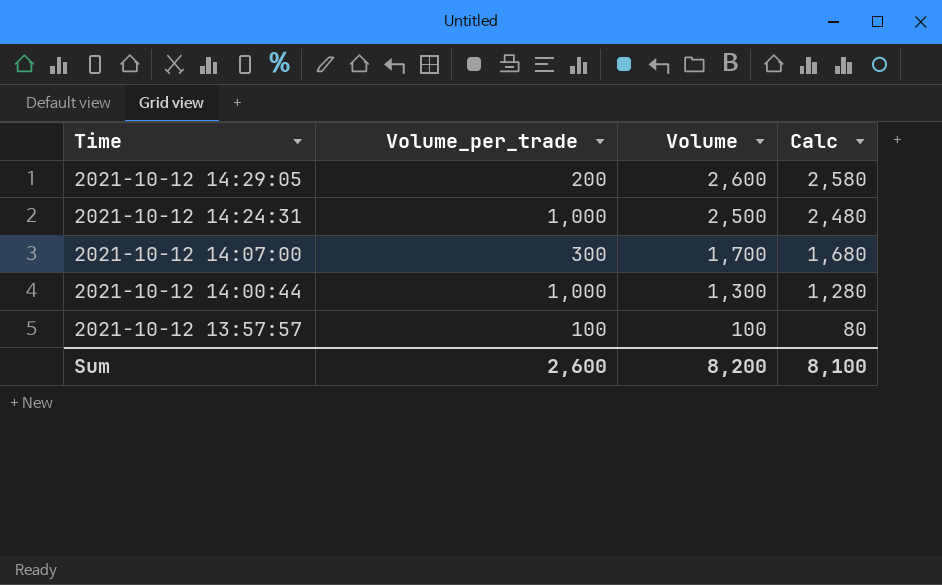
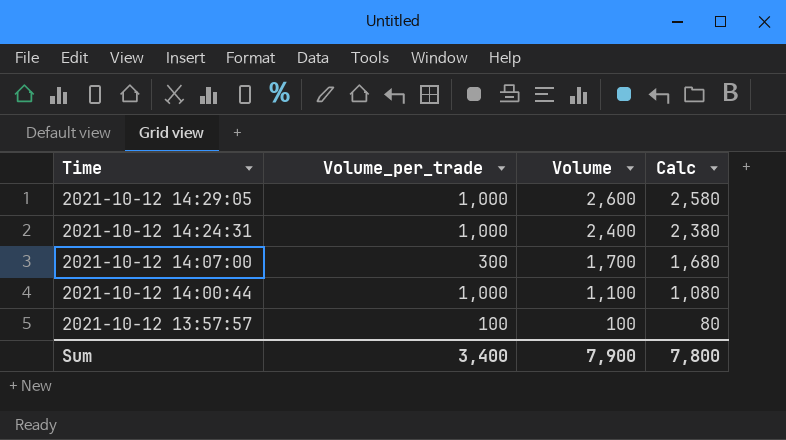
2021-10-12 14:29:05 | Volume_per_trade: 200 -> 1,000
2021-10-12 14:24:31 | Volume: 2,500 -> 2,400
2021-10-12 14:24:31 | Calc: 2,480 -> 2,380
2021-10-12 14:00:44 | Volume: 1,300 -> 1,100
2021-10-12 14:00:44 | Calc: 1,280 -> 1,080
Sum | Volume_per_trade: 2,600 -> 3,400
Sum | Volume: 8,200 -> 7,900
Sum | Calc: 8,100 -> 7,800

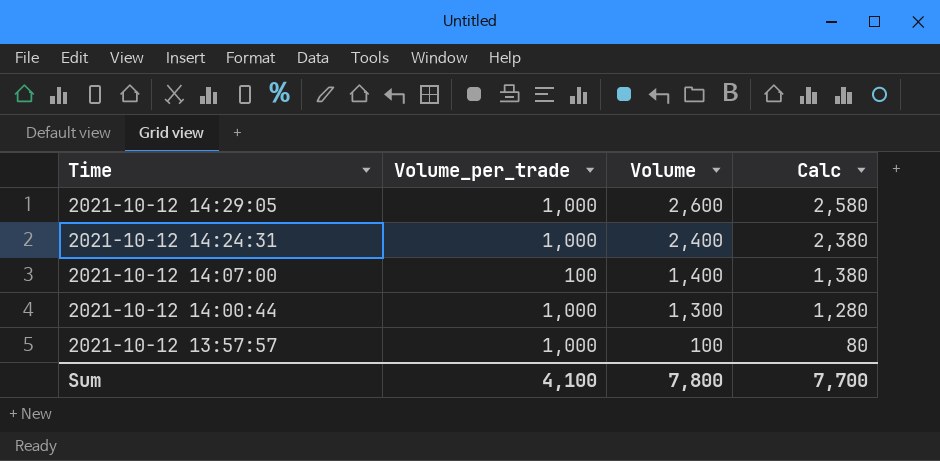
2021-10-12 14:07:00 | Volume_per_trade: 300 -> 100
2021-10-12 14:07:00 | Volume: 1,700 -> 1,400
2021-10-12 14:07:00 | Calc: 1,680 -> 1,380
2021-10-12 14:00:44 | Volume: 1,100 -> 1,300
2021-10-12 14:00:44 | Calc: 1,080 -> 1,280
2021-10-12 13:57:57 | Volume_per_trade: 100 -> 1,000
Sum | Volume_per_trade: 3,400 -> 4,100
Sum | Volume: 7,900 -> 7,800
Sum | Calc: 7,800 -> 7,700

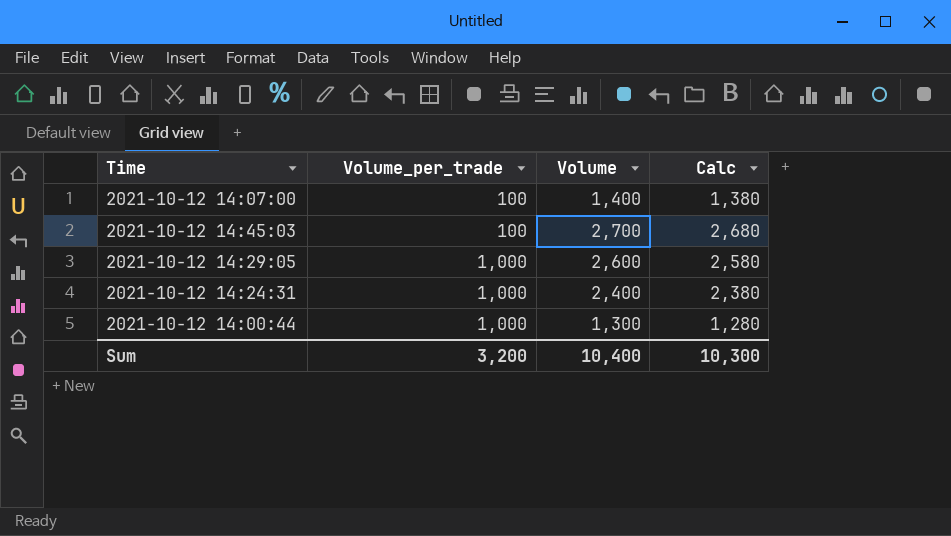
row order: Time descending -> Volume_per_trade ascending
row 2021-10-12 13:57:57: 1,000 | 100 | 80 -> none
row 2021-10-12 14:45:03: none -> 100 | 2,700 | 2,680
Sum | Volume_per_trade: 4,100 -> 3,200
Sum | Volume: 7,800 -> 10,400
Sum | Calc: 7,700 -> 10,300

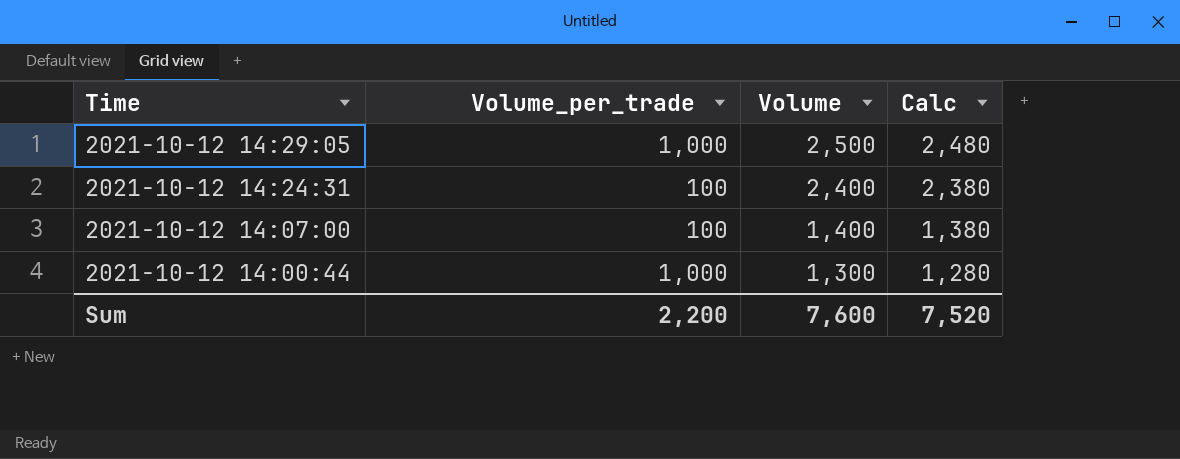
row order: Volume_per_trade ascending -> Time descending
row 2021-10-12 14:45:03: 100 | 2,700 | 2,680 -> none
2021-10-12 14:29:05 | Volume: 2,600 -> 2,500
2021-10-12 14:29:05 | Calc: 2,580 -> 2,480
2021-10-12 14:24:31 | Volume_per_trade: 1,000 -> 100
Sum | Volume_per_trade: 3,200 -> 2,200
Sum | Volume: 10,400 -> 7,600
Sum | Calc: 10,300 -> 7,520

